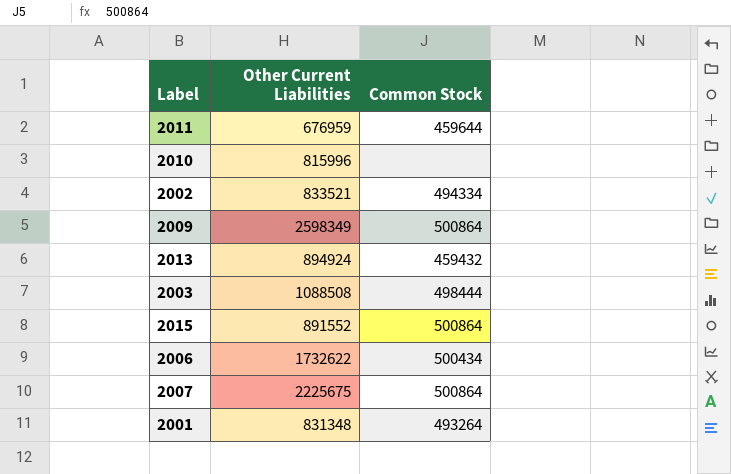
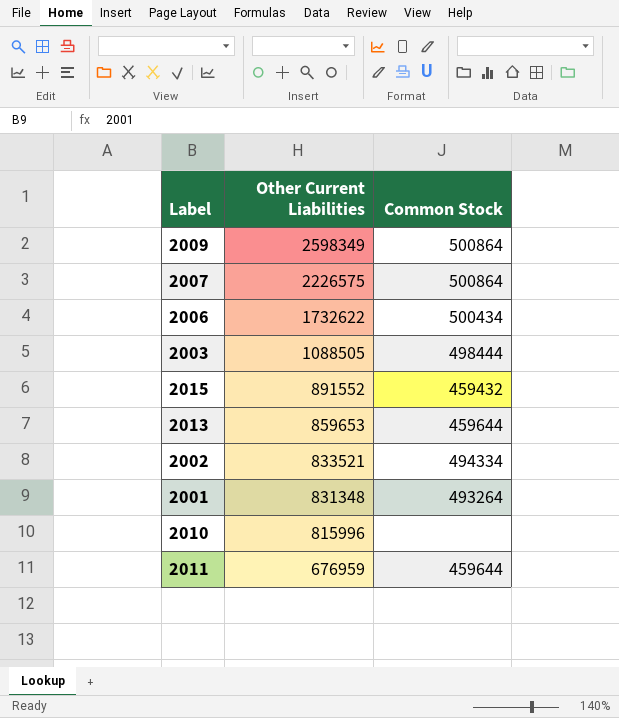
row order: none -> Other Current Liabilities descending
2007 | Other Current Liabilities: 2225675 -> 2226575
2003 | Other Current Liabilities: 1088508 -> 1088505
2015 | Common Stock: 500864 -> 459432
2013 | Other Current Liabilities: 894924 -> 859653
2013 | Common Stock: 459432 -> 459644

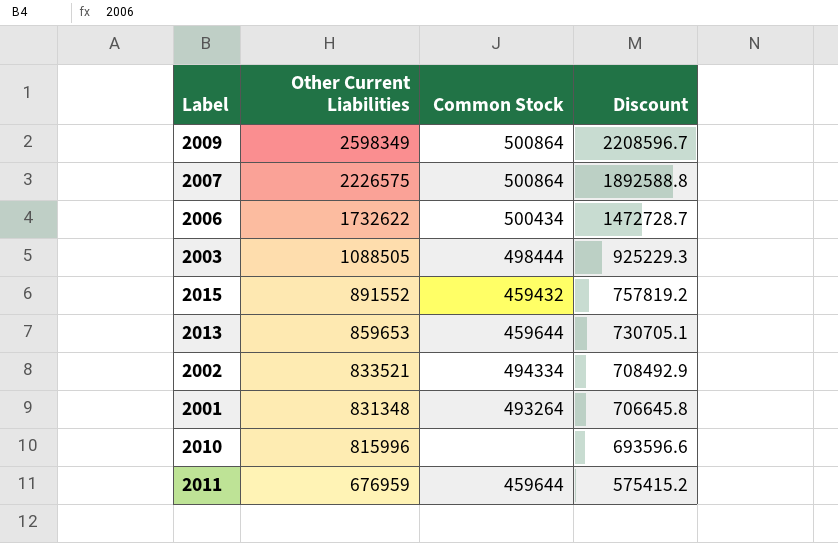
column Discount | formula: none -> [Other Current Liabilities] * 0.85

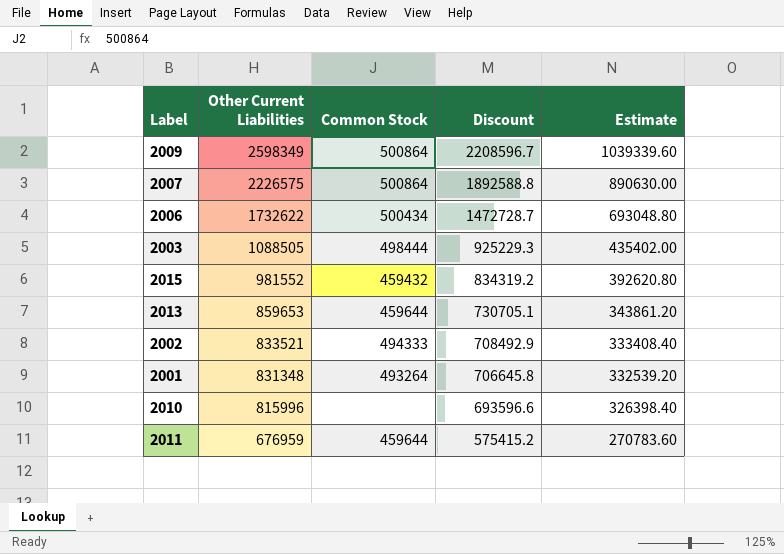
column Estimate | formula: none -> [Other Current Liabilities] * 0.4
2015 | Other Current Liabilities: 891552 -> 981552
2015 | Discount: 757819.2 -> 834319.2
2002 | Common Stock: 494334 -> 494333

